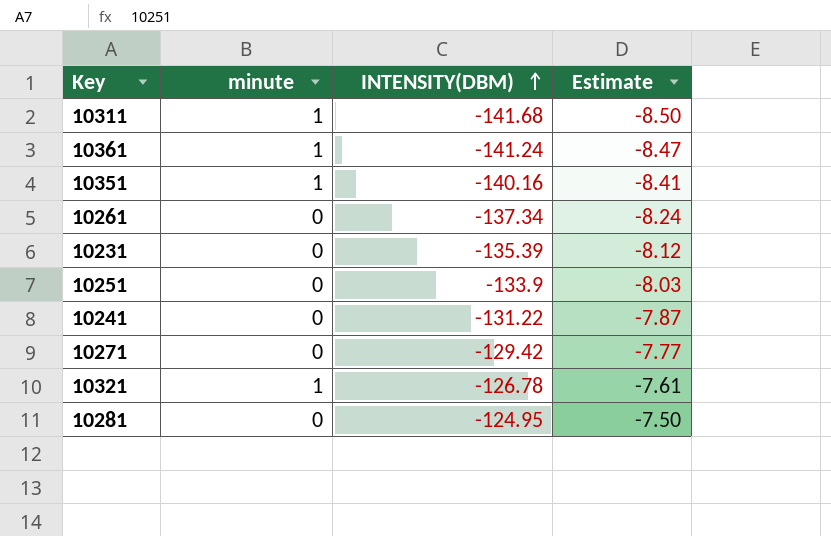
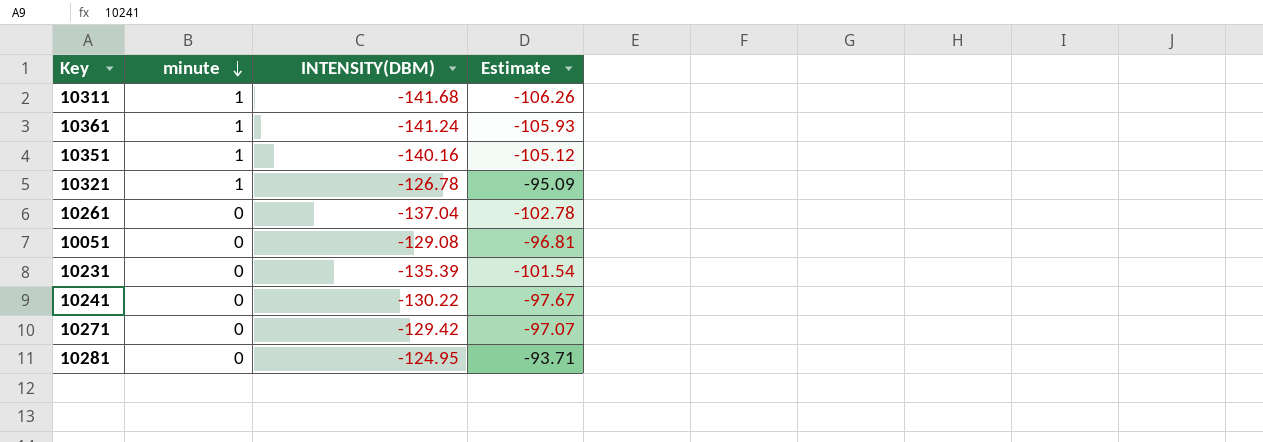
row order: INTENSITY(DBM) ascending -> minute descending
column Estimate | formula: [INTENSITY(DBM)] * 0.06 -> [INTENSITY(DBM)] * 0.75
row 10251: 0 | -133.9 | -8.03 -> none
10261 | INTENSITY(DBM): -137.34 -> -137.04
row 10051: none -> 0 | -129.08 | -96.81
10241 | INTENSITY(DBM): -131.22 -> -130.22

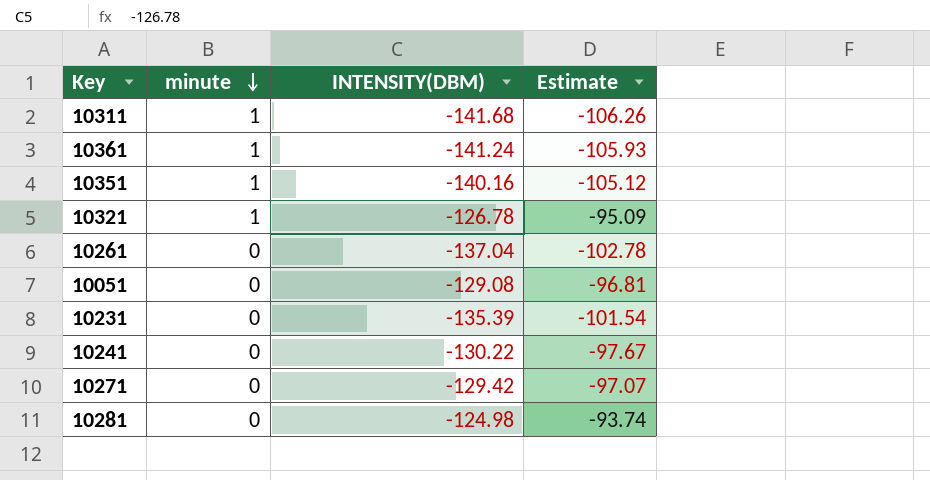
10281 | INTENSITY(DBM): -124.95 -> -124.98
10281 | Estimate: -93.71 -> -93.74

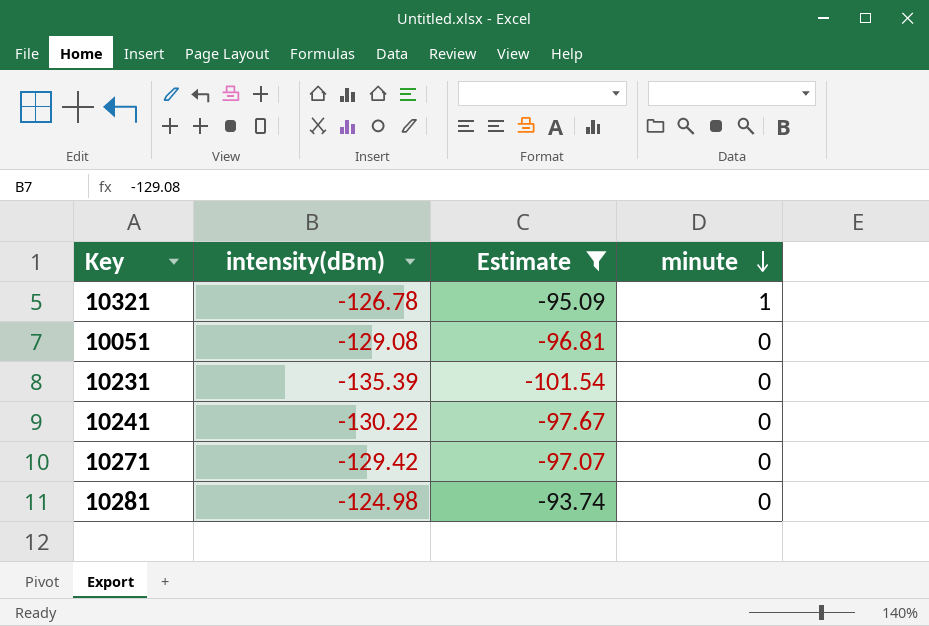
filter: none -> Estimate >= -101.54
column name: INTENSITY(DBM) -> intensity(dBm)
column minute | position: 2 -> 4

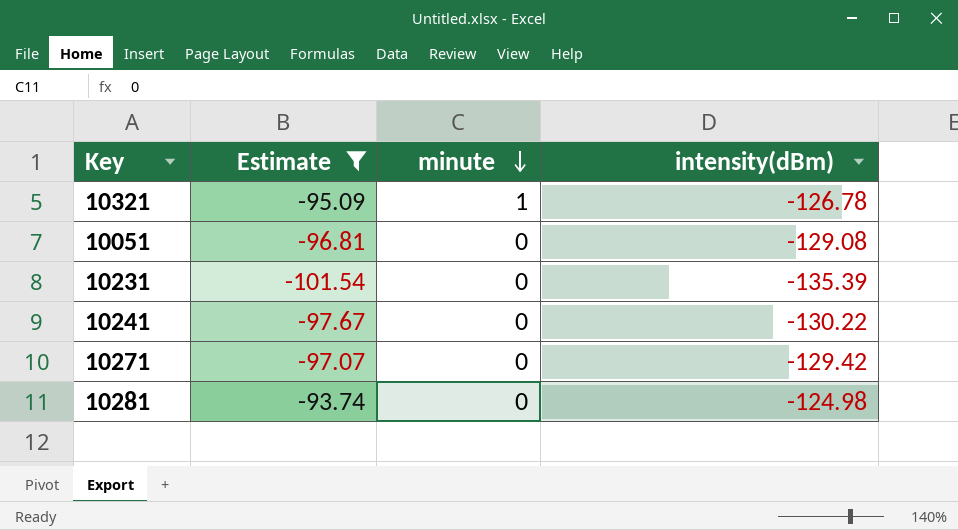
column intensity(dBm) | position: 2 -> 4

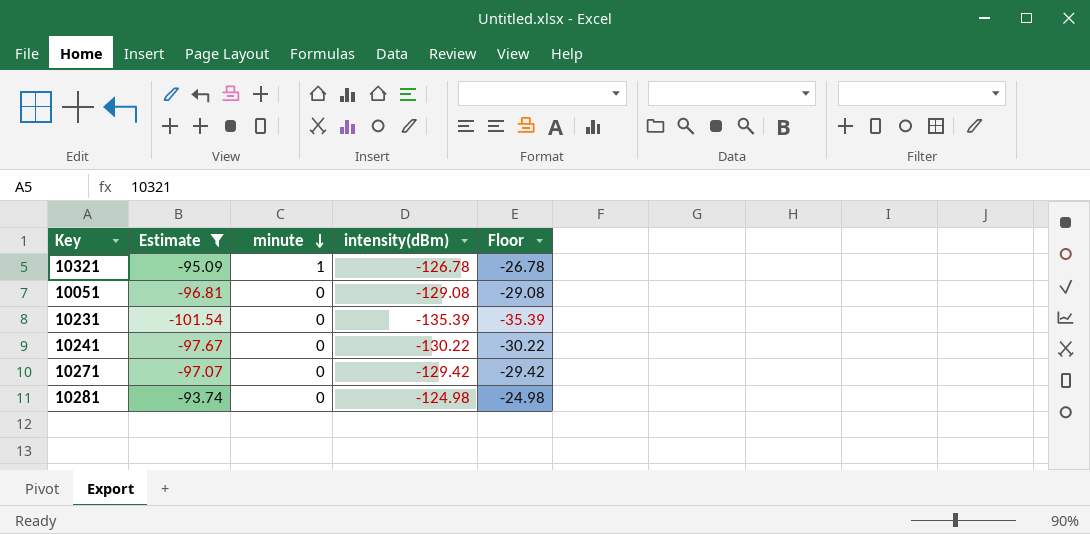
column Floor | formula: none -> [intensity(dBm)] + 100

